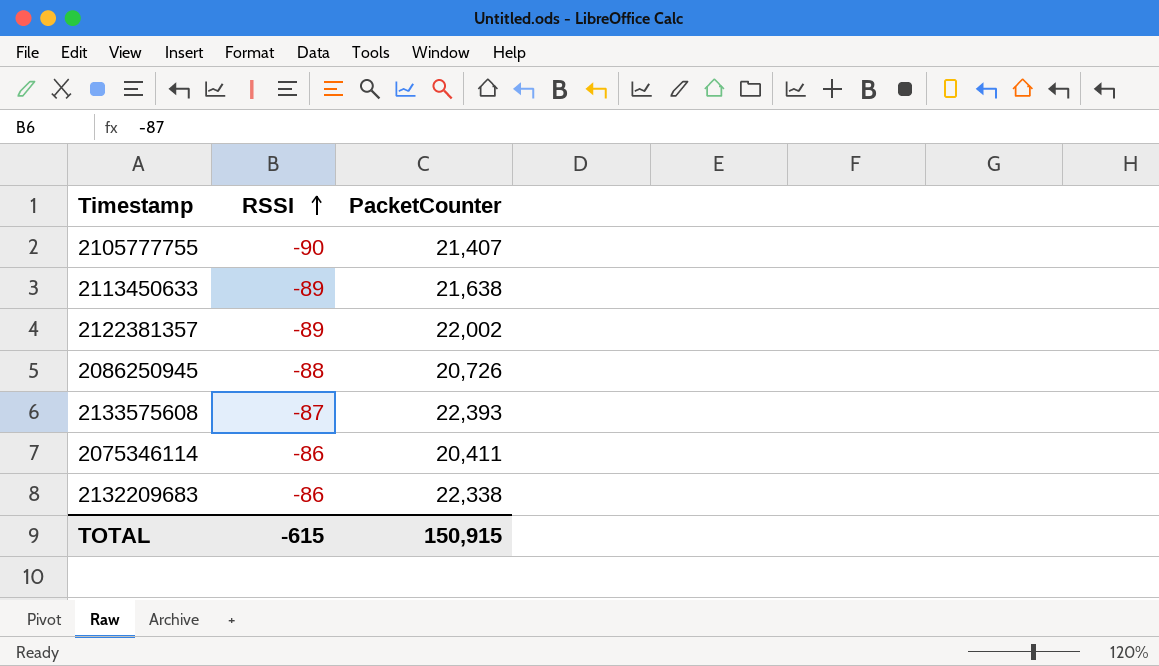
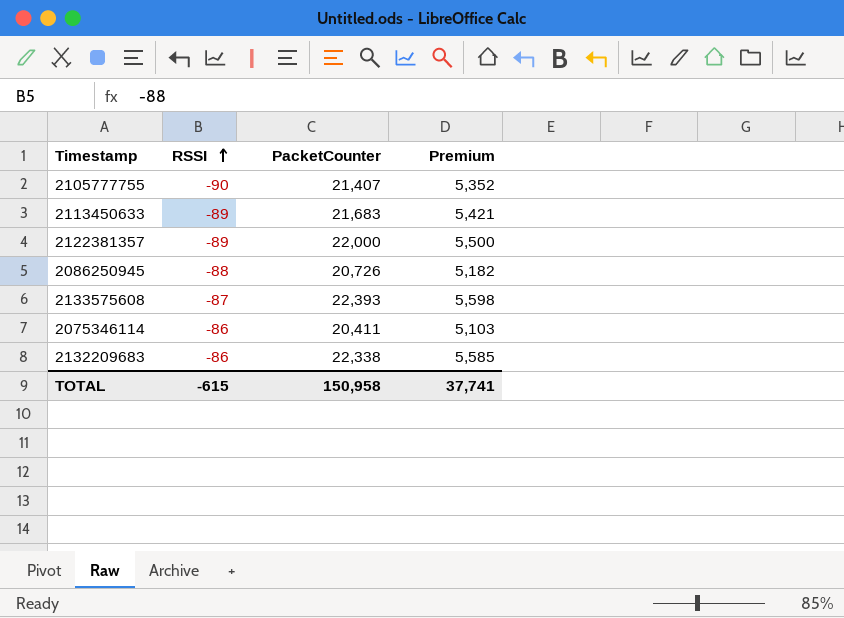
column Premium | formula: none -> [PacketCounter] * 0.25
2113450633 | PacketCounter: 21,638 -> 21,683
2122381357 | PacketCounter: 22,002 -> 22,000
TOTAL | PacketCounter: 150,915 -> 150,958

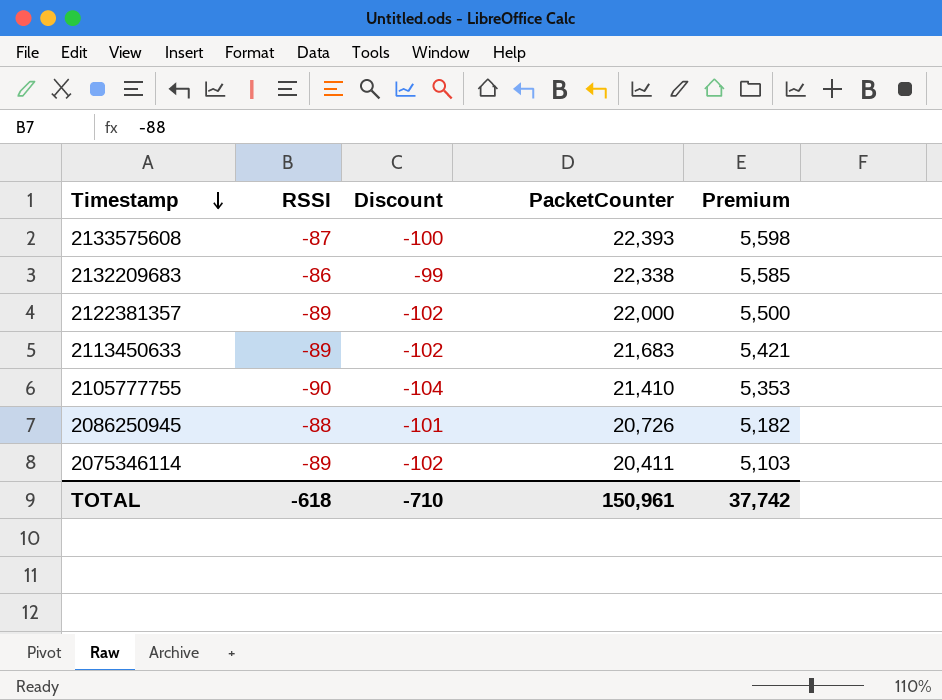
row order: RSSI ascending -> Timestamp descending
column Discount | formula: none -> [RSSI] * 1.15
2105777755 | PacketCounter: 21,407 -> 21,410
2105777755 | Premium: 5,352 -> 5,353
2075346114 | RSSI: -86 -> -89
TOTAL | RSSI: -615 -> -618
TOTAL | PacketCounter: 150,958 -> 150,961
TOTAL | Premium: 37,741 -> 37,742

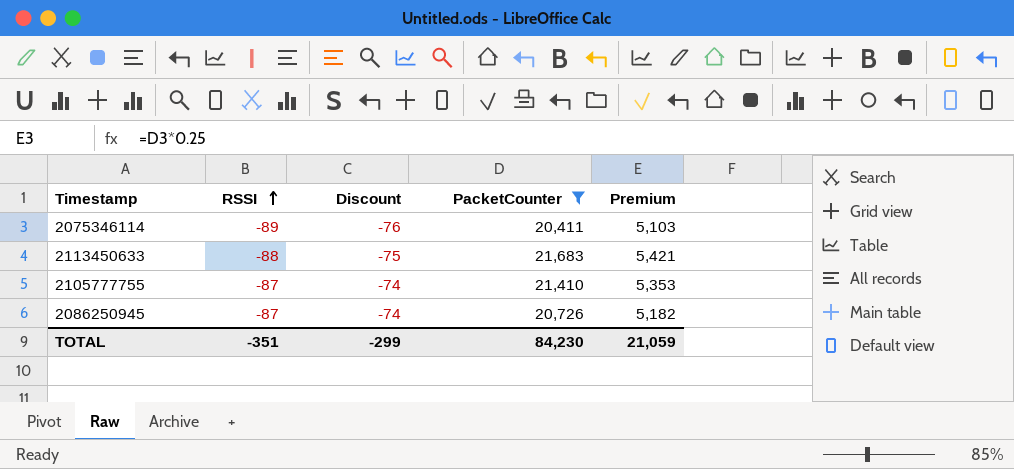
filter: none -> PacketCounter <= 21,683
row order: Timestamp descending -> RSSI ascending
column Discount | formula: [RSSI] * 1.15 -> [RSSI] * 0.85
2113450633 | RSSI: -89 -> -88
2105777755 | RSSI: -90 -> -87
2086250945 | RSSI: -88 -> -87
TOTAL | RSSI: -618 -> -351
TOTAL | Discount: -710 -> -299
TOTAL | PacketCounter: 150,961 -> 84,230
TOTAL | Premium: 37,742 -> 21,059

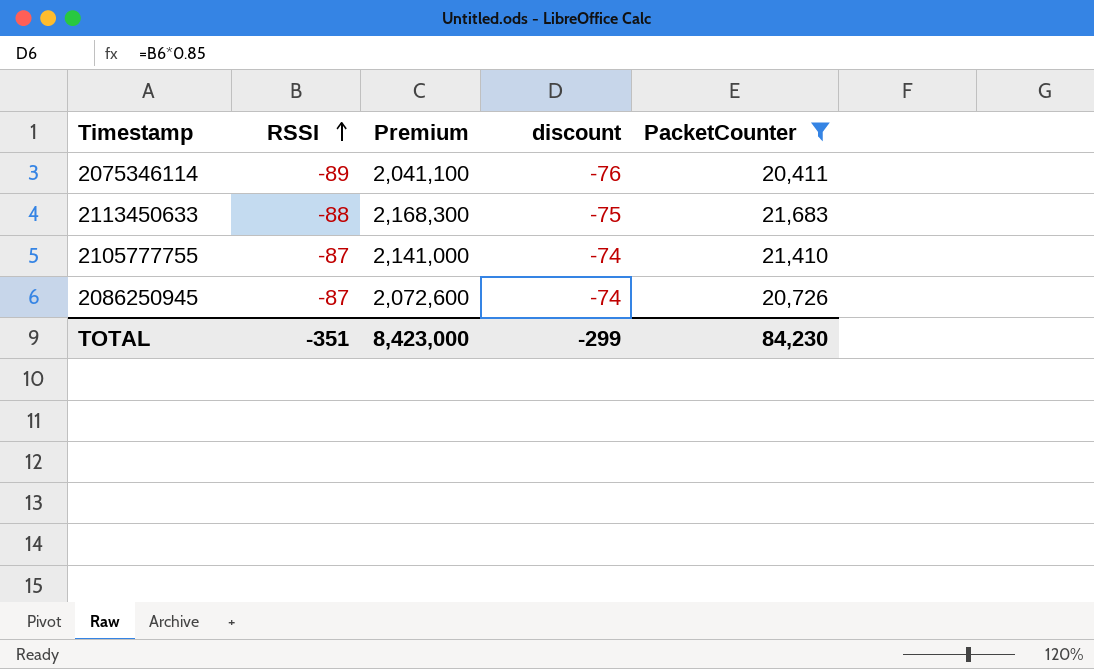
column Premium | formula: [PacketCounter] * 0.25 -> [PacketCounter] * 100
column Premium | position: 5 -> 3
column name: Discount -> discount
TOTAL | Premium: 21,059 -> 8,423,000

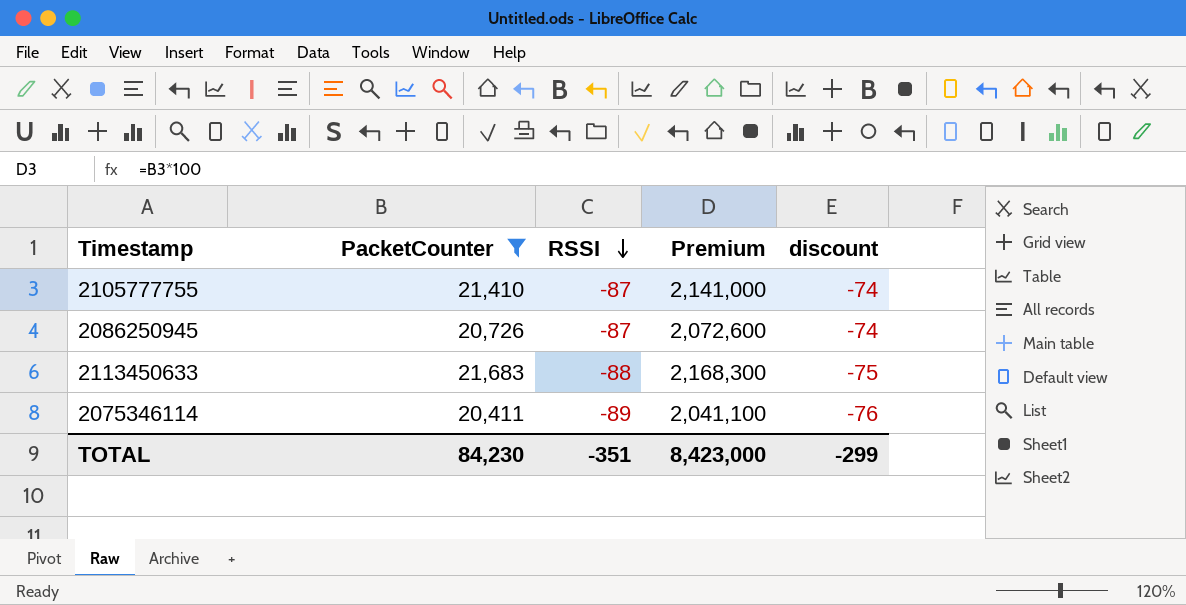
row order: RSSI ascending -> RSSI descending
column PacketCounter | position: 5 -> 2

